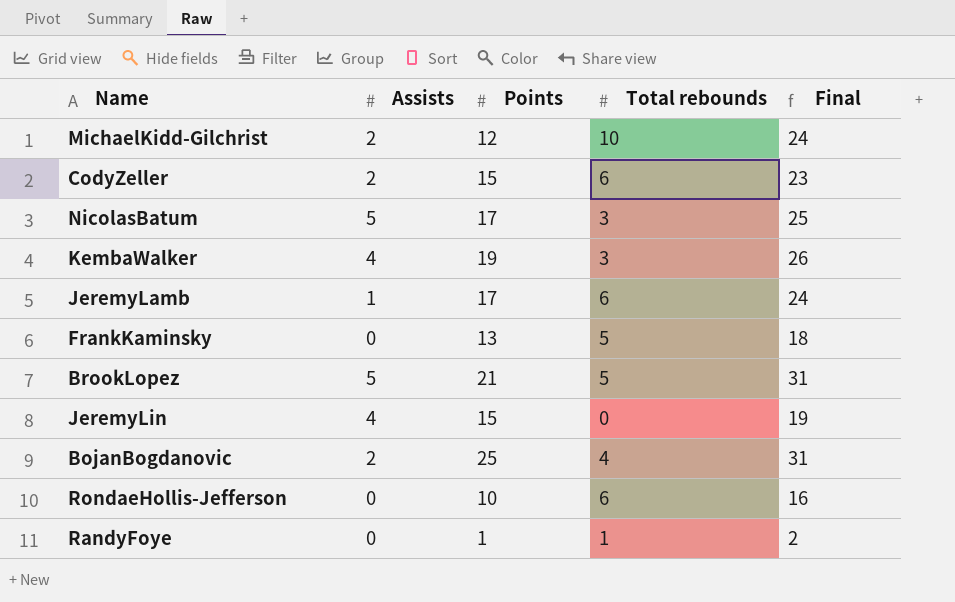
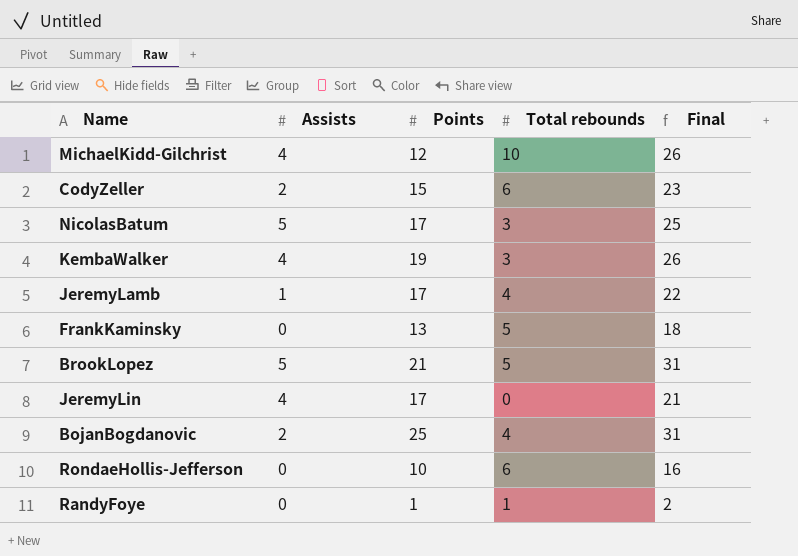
MichaelKidd-Gilchrist | Assists: 2 -> 4
MichaelKidd-Gilchrist | Final: 24 -> 26
JeremyLamb | Total rebounds: 6 -> 4
JeremyLamb | Final: 24 -> 22
JeremyLin | Points: 15 -> 17
JeremyLin | Final: 19 -> 21

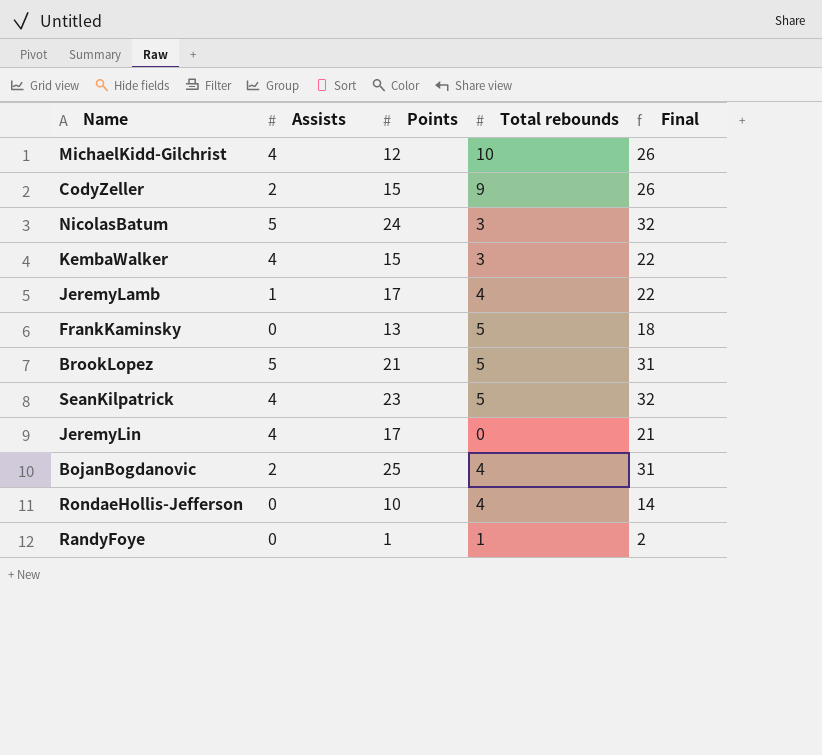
CodyZeller | Total rebounds: 6 -> 9
CodyZeller | Final: 23 -> 26
NicolasBatum | Points: 17 -> 24
NicolasBatum | Final: 25 -> 32
KembaWalker | Points: 19 -> 15
KembaWalker | Final: 26 -> 22
row SeanKilpatrick: none -> 4 | 23 | 5 | 32
RondaeHollis-Jefferson | Total rebounds: 6 -> 4
RondaeHollis-Jefferson | Final: 16 -> 14

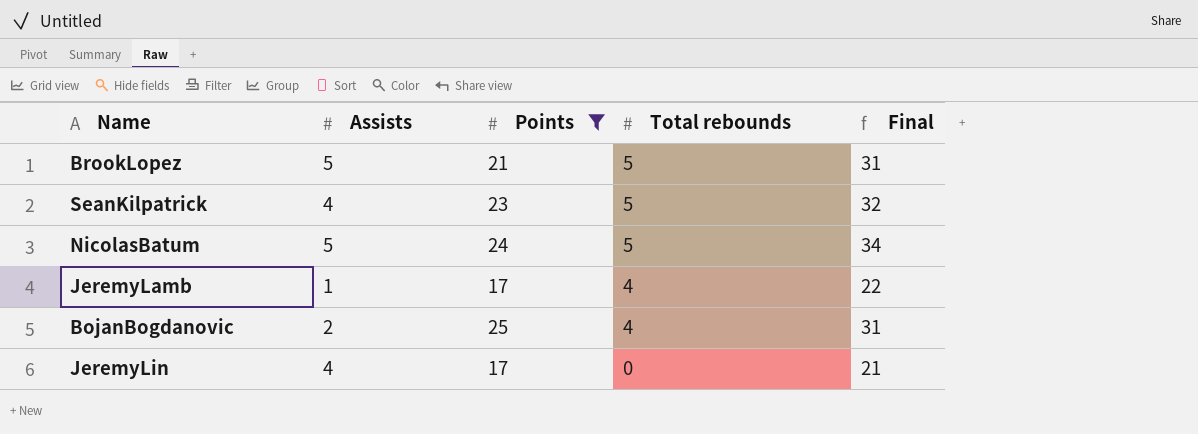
filter: none -> Points >= 17
row order: none -> Total rebounds descending
NicolasBatum | Total rebounds: 3 -> 5
NicolasBatum | Final: 32 -> 34

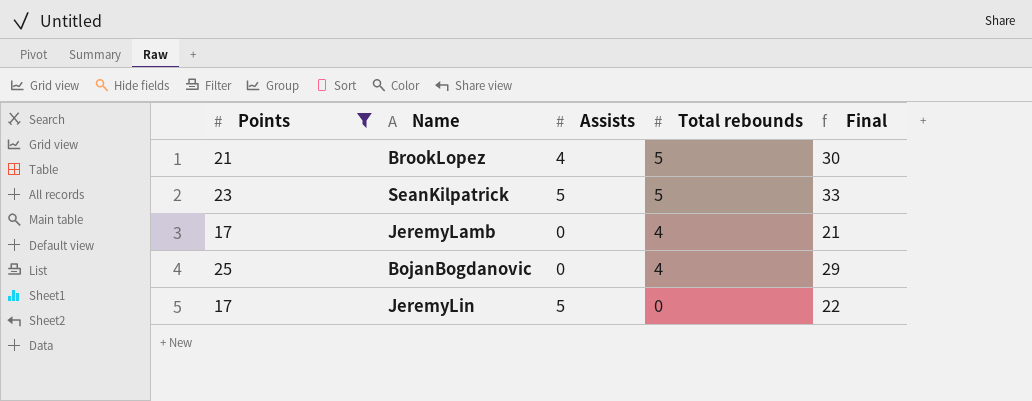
column Points | position: 3 -> 1
row NicolasBatum: 5 | 24 | 5 | 34 -> none
BrookLopez | Assists: 5 -> 4
BrookLopez | Final: 31 -> 30
SeanKilpatrick | Assists: 4 -> 5
SeanKilpatrick | Final: 32 -> 33
JeremyLamb | Assists: 1 -> 0
JeremyLamb | Final: 22 -> 21
BojanBogdanovic | Assists: 2 -> 0
BojanBogdanovic | Final: 31 -> 29
JeremyLin | Assists: 4 -> 5
JeremyLin | Final: 21 -> 22

